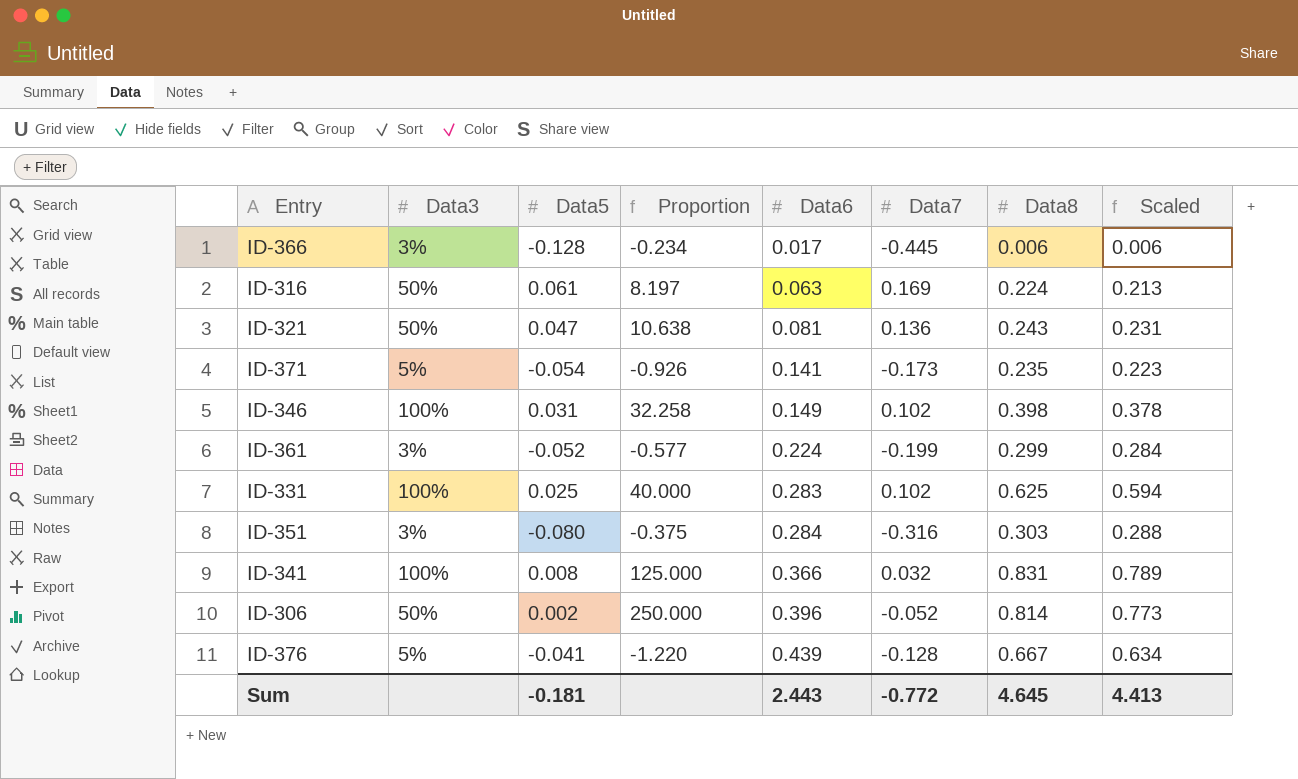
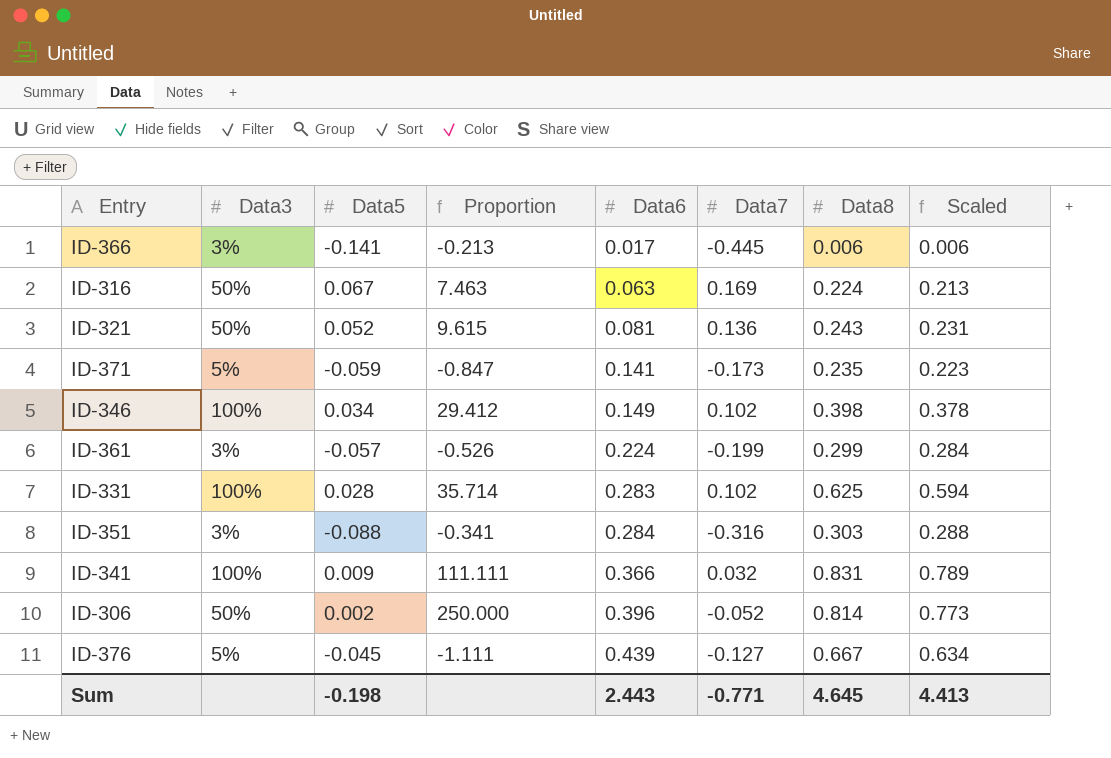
ID-366 | Data5: -0.128 -> -0.141
ID-366 | Proportion: -0.234 -> -0.213
ID-316 | Data5: 0.061 -> 0.067
ID-316 | Proportion: 8.197 -> 7.463
ID-321 | Data5: 0.047 -> 0.052
ID-321 | Proportion: 10.638 -> 9.615
ID-371 | Data5: -0.054 -> -0.059
ID-371 | Proportion: -0.926 -> -0.847
ID-346 | Data5: 0.031 -> 0.034
ID-346 | Proportion: 32.258 -> 29.412
ID-361 | Data5: -0.052 -> -0.057
ID-361 | Proportion: -0.577 -> -0.526
ID-331 | Data5: 0.025 -> 0.028
ID-331 | Proportion: 40.000 -> 35.714
ID-351 | Data5: -0.080 -> -0.088
ID-351 | Proportion: -0.375 -> -0.341
ID-341 | Data5: 0.008 -> 0.009
ID-341 | Proportion: 125.000 -> 111.111
ID-376 | Data5: -0.041 -> -0.045
ID-376 | Proportion: -1.220 -> -1.111
ID-376 | Data7: -0.128 -> -0.127
Sum | Data5: -0.181 -> -0.198
Sum | Data7: -0.772 -> -0.771

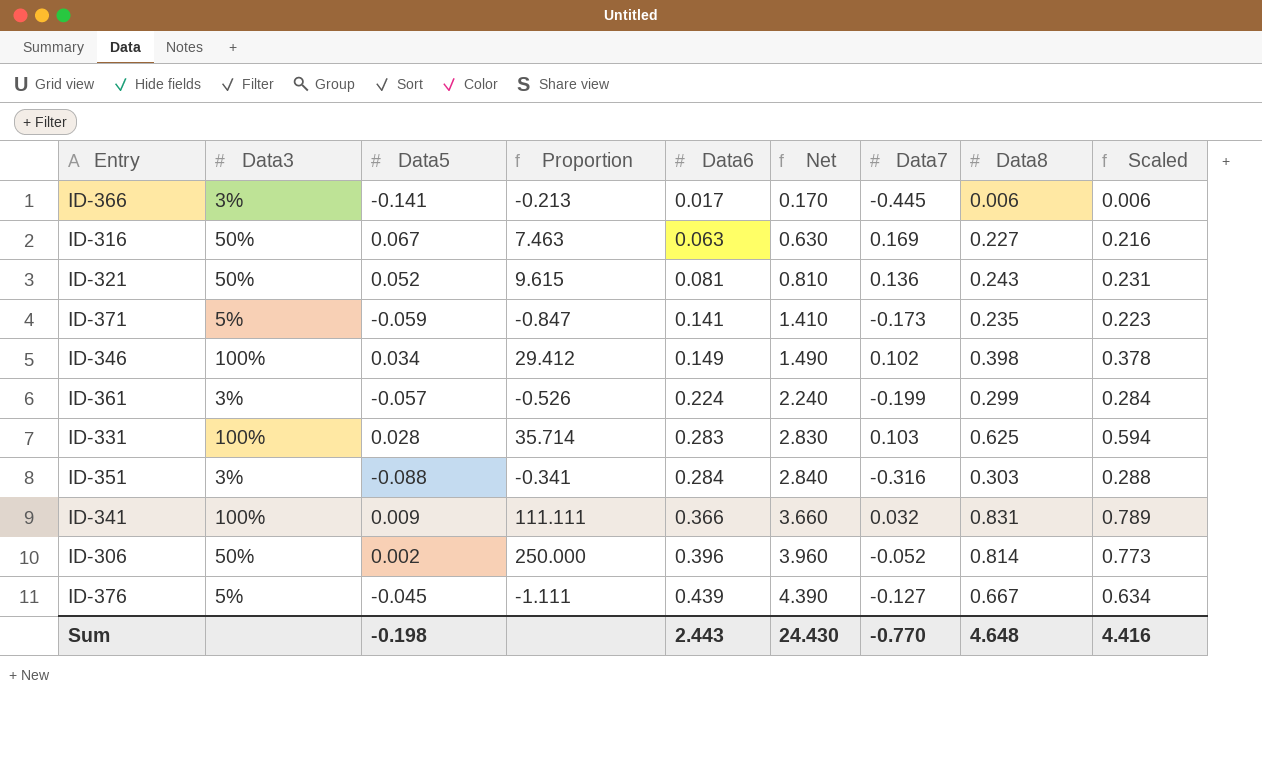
column Net | formula: none -> [Data6] * 10
ID-316 | Data8: 0.224 -> 0.227
ID-316 | Scaled: 0.213 -> 0.216
ID-331 | Data7: 0.102 -> 0.103
Sum | Data7: -0.771 -> -0.770
Sum | Data8: 4.645 -> 4.648
Sum | Scaled: 4.413 -> 4.416

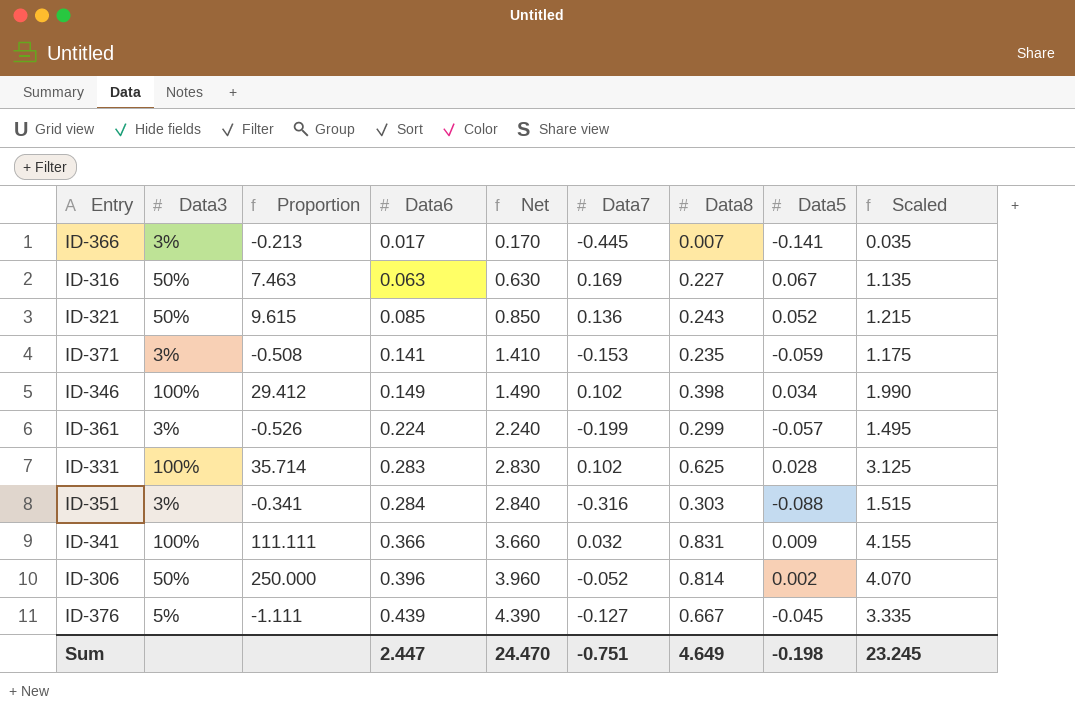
column Data5 | position: 3 -> 8
column Scaled | formula: [Data8] * 0.95 -> [Data8] * 5
ID-366 | Data8: 0.006 -> 0.007
ID-321 | Data6: 0.081 -> 0.085
ID-321 | Net: 0.810 -> 0.850
ID-371 | Data3: 5% -> 3%
ID-371 | Proportion: -0.847 -> -0.508
ID-371 | Data7: -0.173 -> -0.153
ID-331 | Data7: 0.103 -> 0.102
Sum | Data6: 2.443 -> 2.447
Sum | Net: 24.430 -> 24.470
Sum | Data7: -0.770 -> -0.751
Sum | Data8: 4.648 -> 4.649
Sum | Scaled: 4.416 -> 23.245

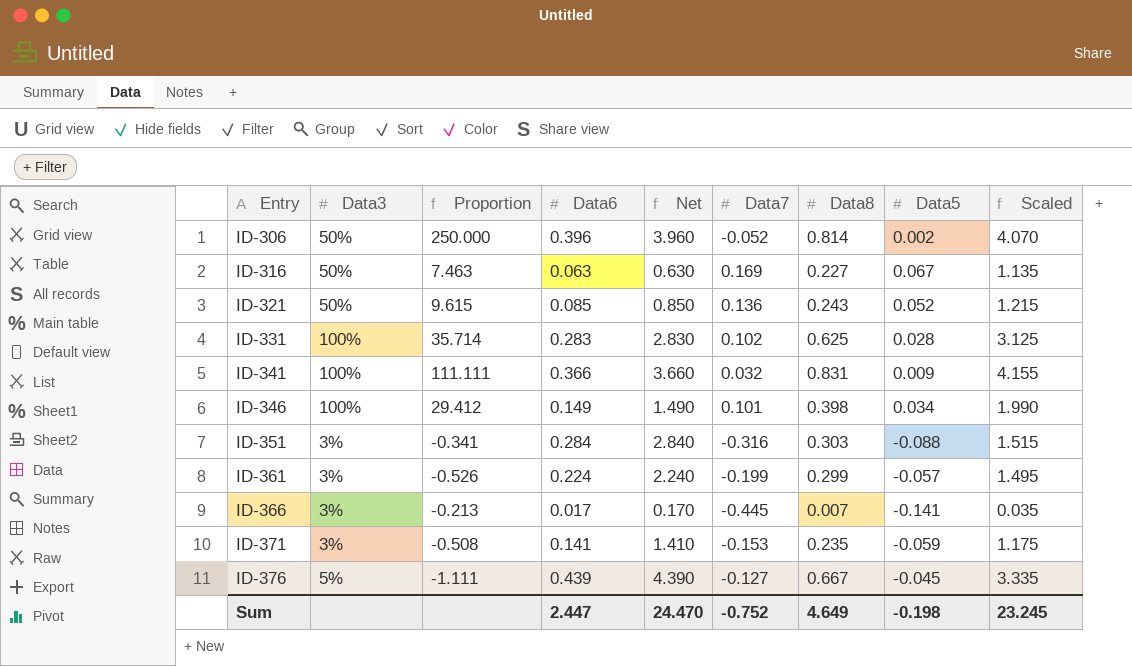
row order: Data6 ascending -> Entry ascending
ID-346 | Data7: 0.102 -> 0.101
Sum | Data7: -0.751 -> -0.752

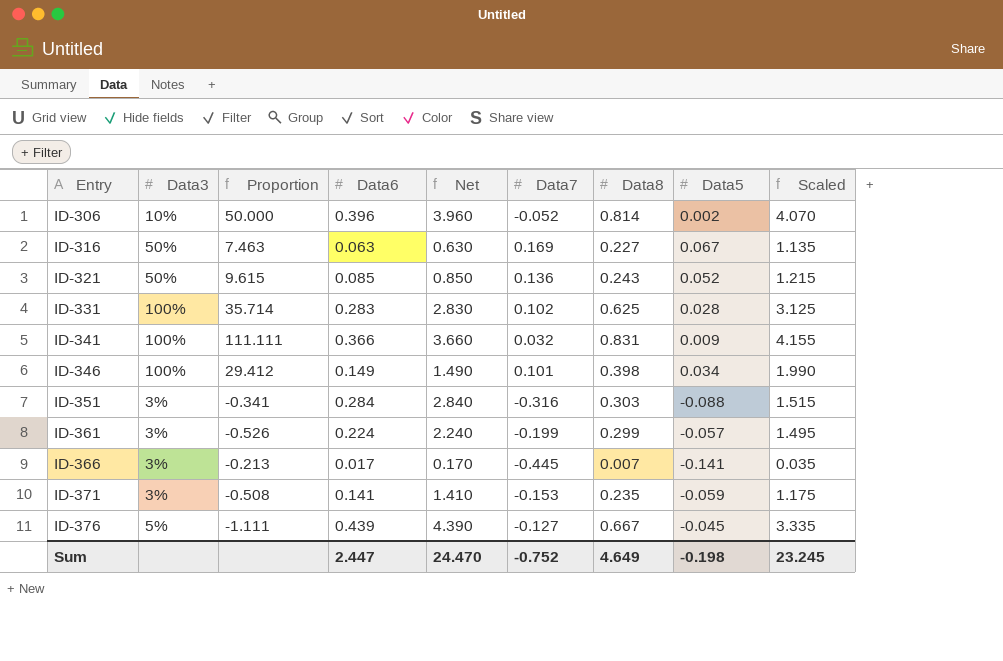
ID-306 | Data3: 50% -> 10%
ID-306 | Proportion: 250.000 -> 50.000

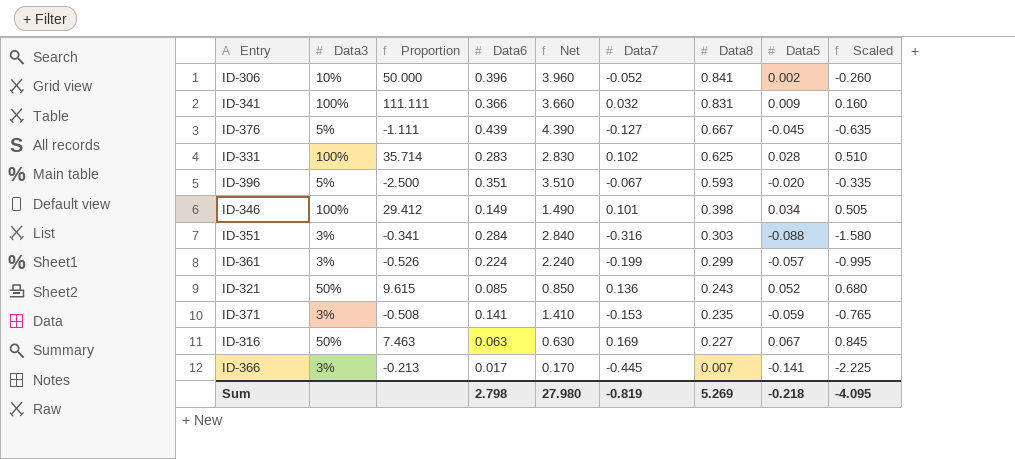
row order: Entry ascending -> Data8 descending
column Scaled | formula: [Data8] * 5 -> [Data7] * 5
ID-306 | Data8: 0.814 -> 0.841
row ID-396: none -> 5% | -2.500 | 0.351 | 3.510 | -0.067 | 0.593 | -0.020 | -0.335
Sum | Data6: 2.447 -> 2.798
Sum | Net: 24.470 -> 27.980
Sum | Data7: -0.752 -> -0.819
Sum | Data8: 4.649 -> 5.269
Sum | Data5: -0.198 -> -0.218
Sum | Scaled: 23.245 -> -4.095

